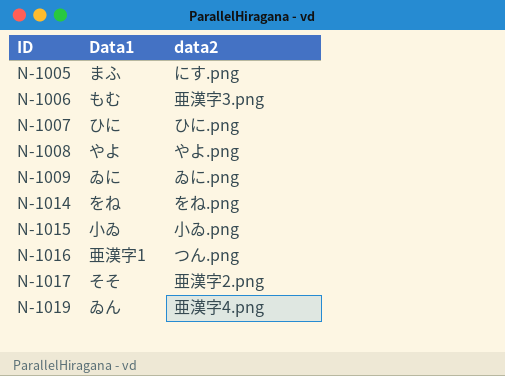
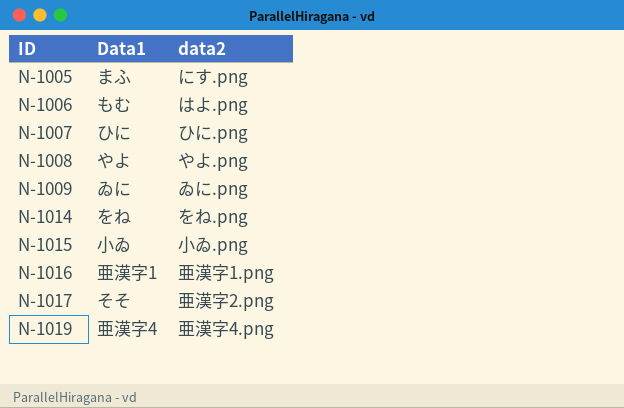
N-1006 | data2: 亜漢字3.png -> はよ.png
N-1016 | data2: つん.png -> 亜漢字1.png
N-1019 | Data1: ゐん -> 亜漢字4

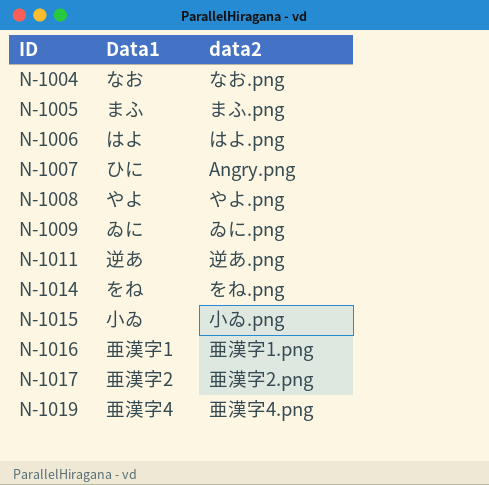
row N-1004: none -> なお | なお.png
N-1005 | data2: にす.png -> まふ.png
N-1006 | Data1: もむ -> はよ
N-1007 | data2: ひに.png -> Angry.png
row N-1011: none -> 逆あ | 逆あ.png
N-1017 | Data1: そそ -> 亜漢字2

